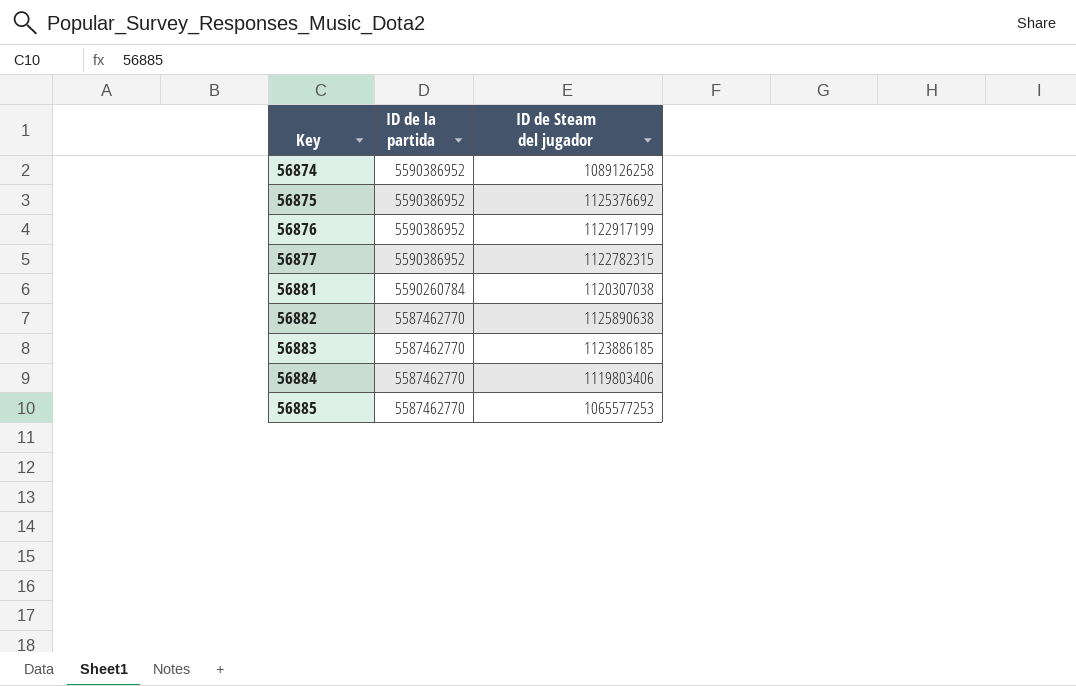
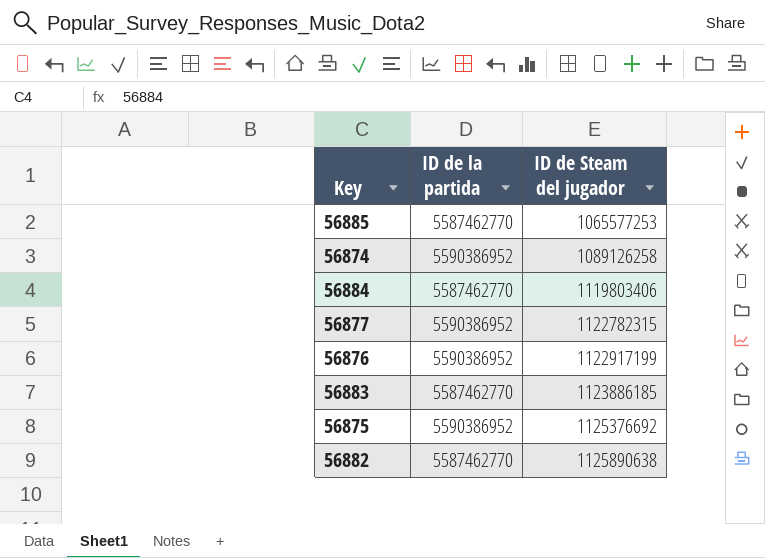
row order: Key ascending -> ID de Steam del jugador ascending
row 56881: 5590260784 | 1120307038 -> none

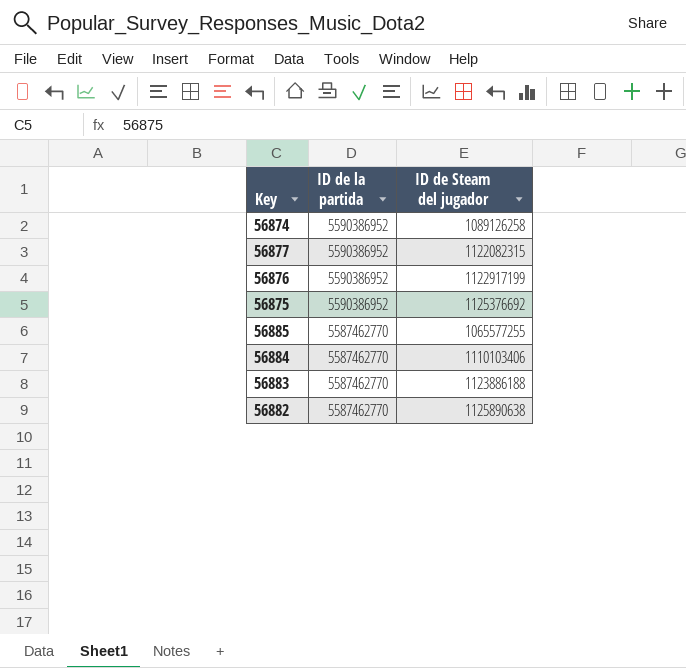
row order: ID de Steam del jugador ascending -> ID de la partida descending
56877 | ID de Steam del jugador: 1122782315 -> 1122082315
56885 | ID de Steam del jugador: 1065577253 -> 1065577255
56884 | ID de Steam del jugador: 1119803406 -> 1110103406
56883 | ID de Steam del jugador: 1123886185 -> 1123886188

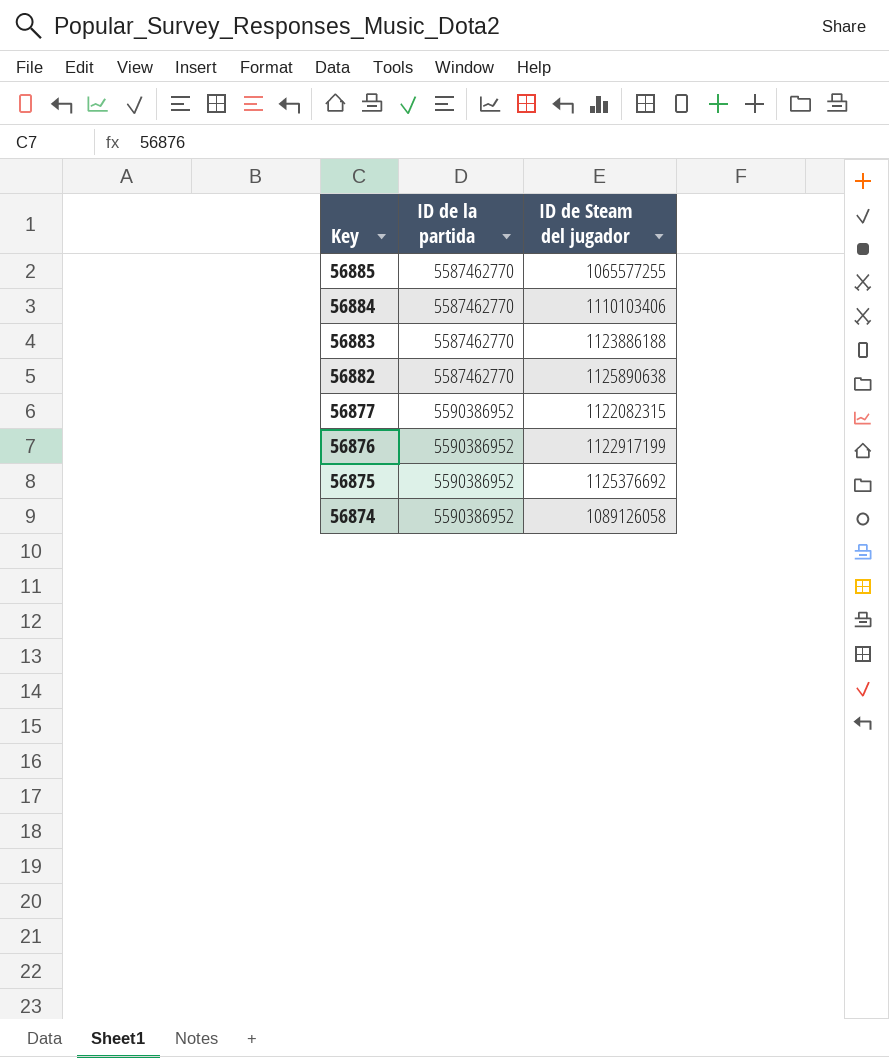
row order: ID de la partida descending -> Key descending
56874 | ID de Steam del jugador: 1089126258 -> 1089126058

